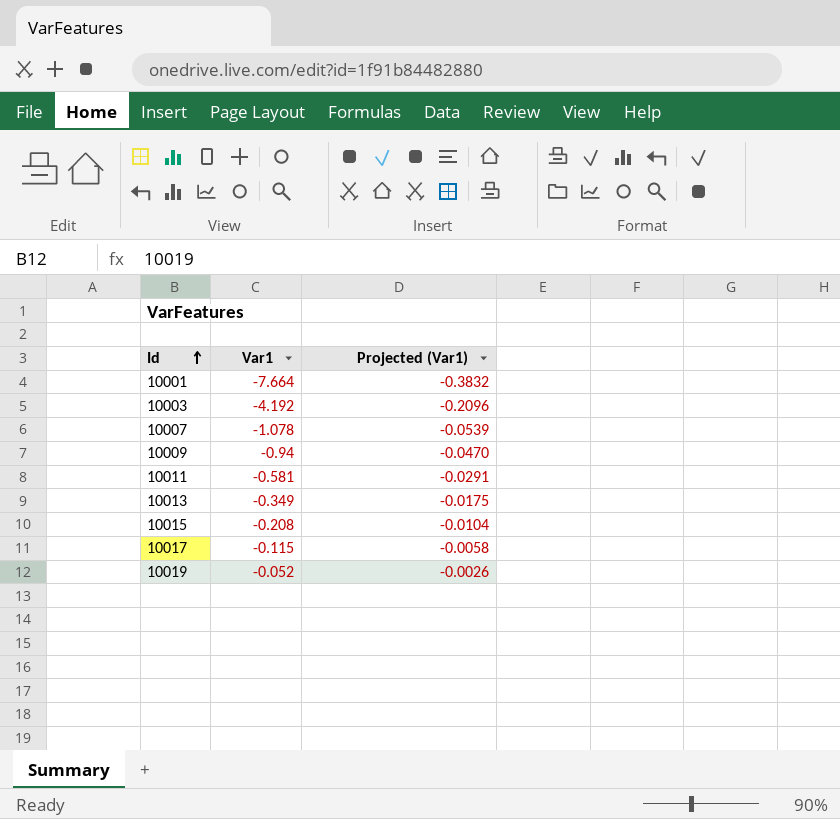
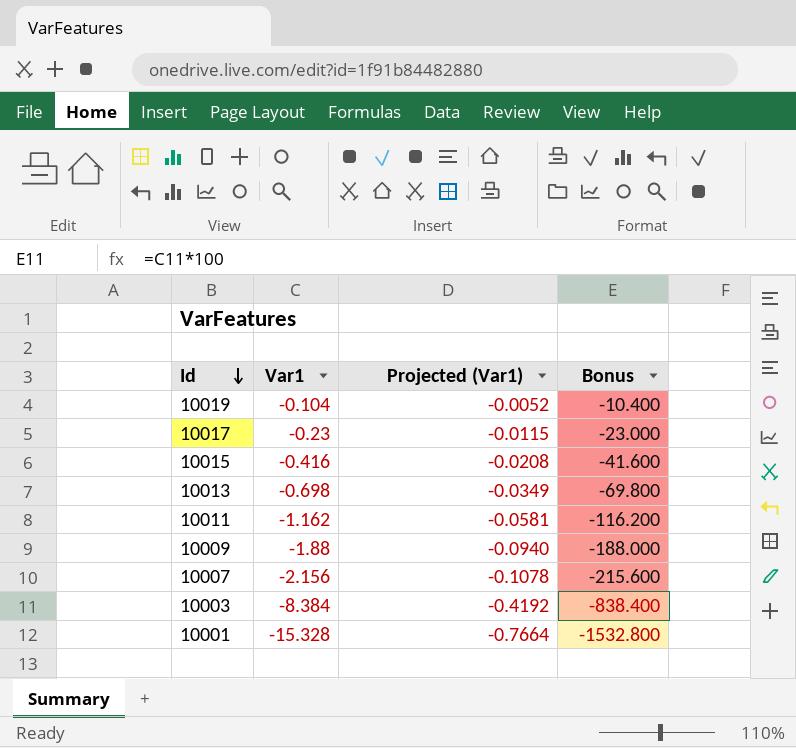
row order: Id ascending -> Id descending
column Bonus | formula: none -> [Var1] * 100
10019 | Var1: -0.052 -> -0.104
10019 | Projected (Var1): -0.0026 -> -0.0052
10017 | Var1: -0.115 -> -0.23
10017 | Projected (Var1): -0.0058 -> -0.0115
10015 | Var1: -0.208 -> -0.416
10015 | Projected (Var1): -0.0104 -> -0.0208
10013 | Var1: -0.349 -> -0.698
10013 | Projected (Var1): -0.0175 -> -0.0349
10011 | Var1: -0.581 -> -1.162
10011 | Projected (Var1): -0.0291 -> -0.0581
10009 | Var1: -0.94 -> -1.88
10009 | Projected (Var1): -0.0470 -> -0.0940
10007 | Var1: -1.078 -> -2.156
10007 | Projected (Var1): -0.0539 -> -0.1078
10003 | Var1: -4.192 -> -8.384
10003 | Projected (Var1): -0.2096 -> -0.4192
10001 | Var1: -7.664 -> -15.328
10001 | Projected (Var1): -0.3832 -> -0.7664

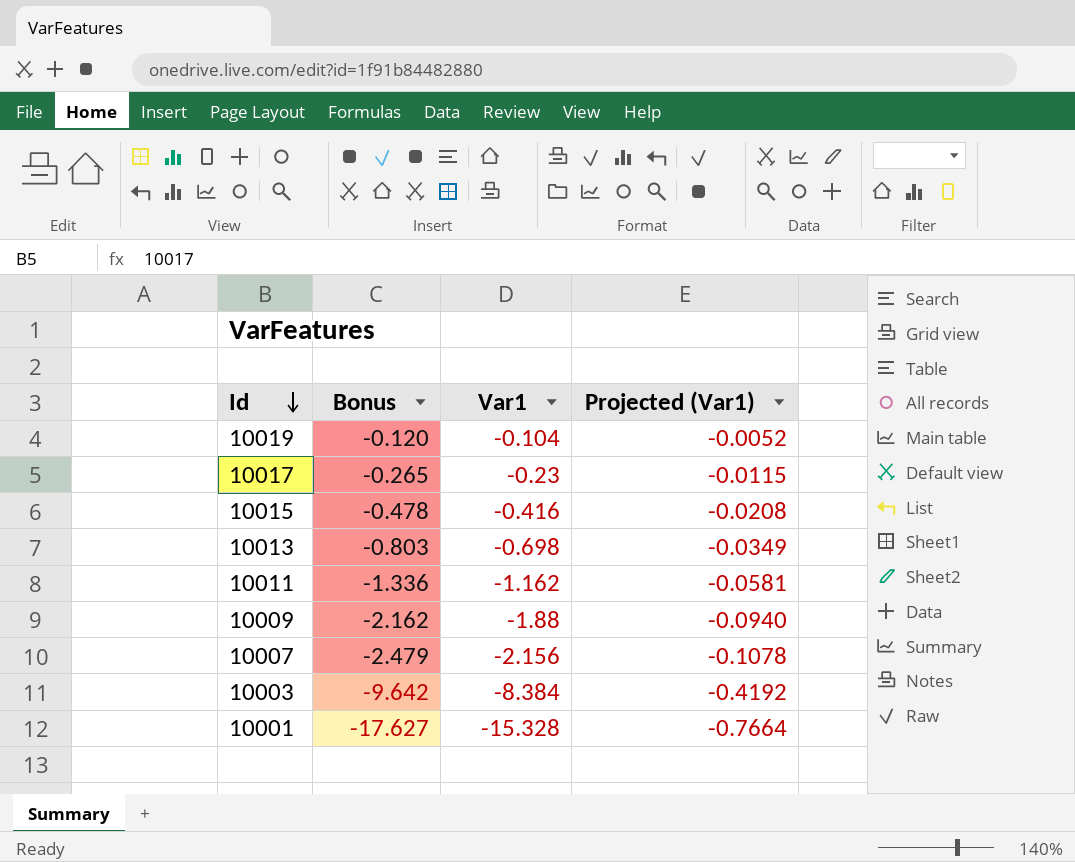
column Bonus | formula: [Var1] * 100 -> [Var1] * 1.15
column Bonus | position: 4 -> 2

